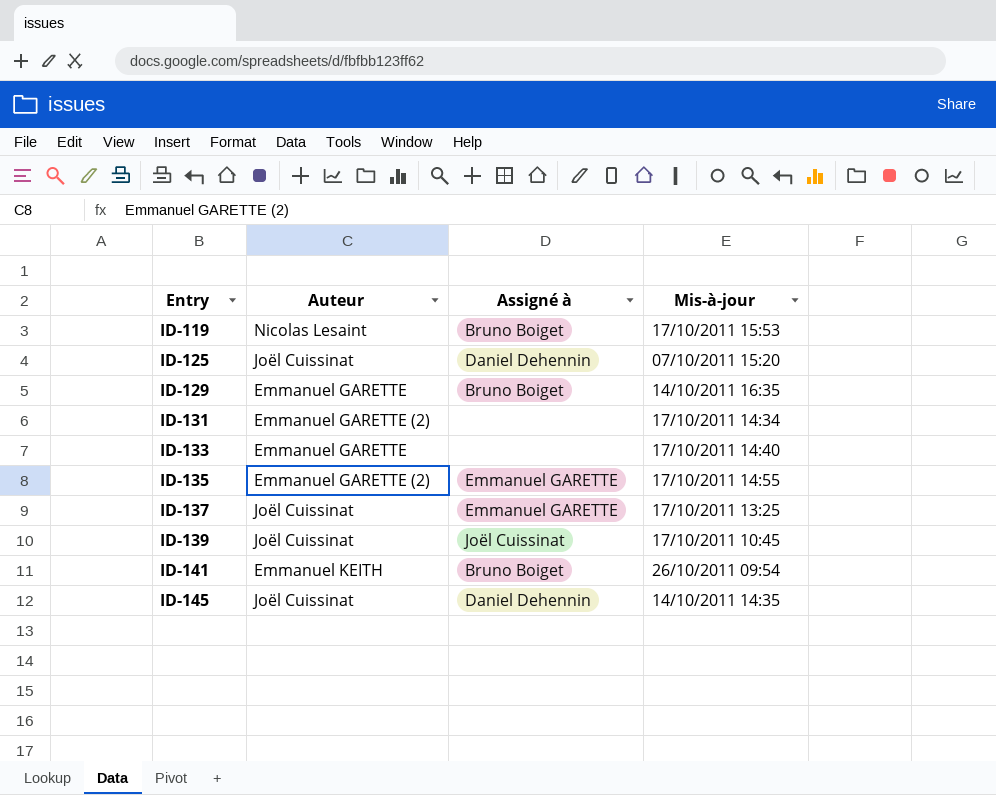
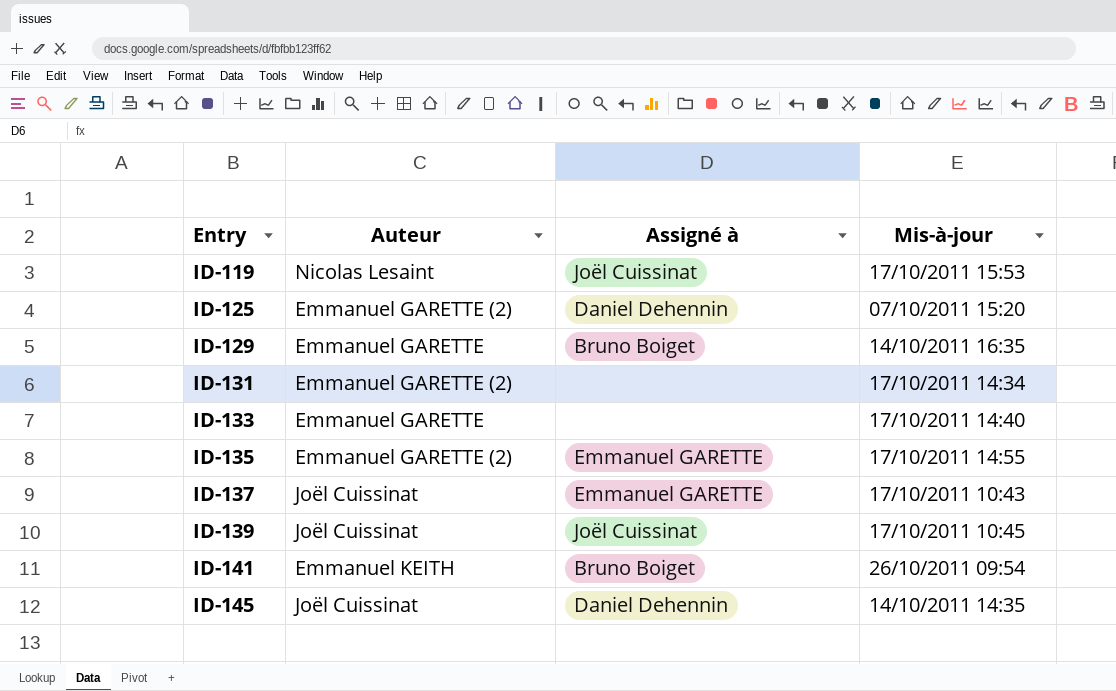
ID-119 | Assigné à: Bruno Boiget -> Joël Cuissinat
ID-125 | Auteur: Joël Cuissinat -> Emmanuel GARETTE (2)
ID-137 | Mis-à-jour: 17/10/2011 13:25 -> 17/10/2011 10:43

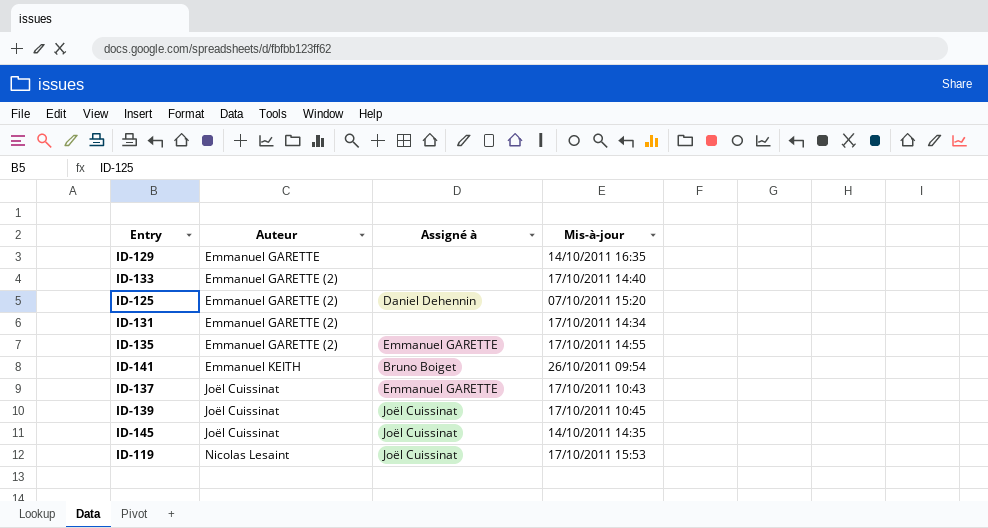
row order: Entry ascending -> Auteur ascending
ID-129 | Assigné à: Bruno Boiget -> none
ID-133 | Auteur: Emmanuel GARETTE -> Emmanuel GARETTE (2)
ID-145 | Assigné à: Daniel Dehennin -> Joël Cuissinat

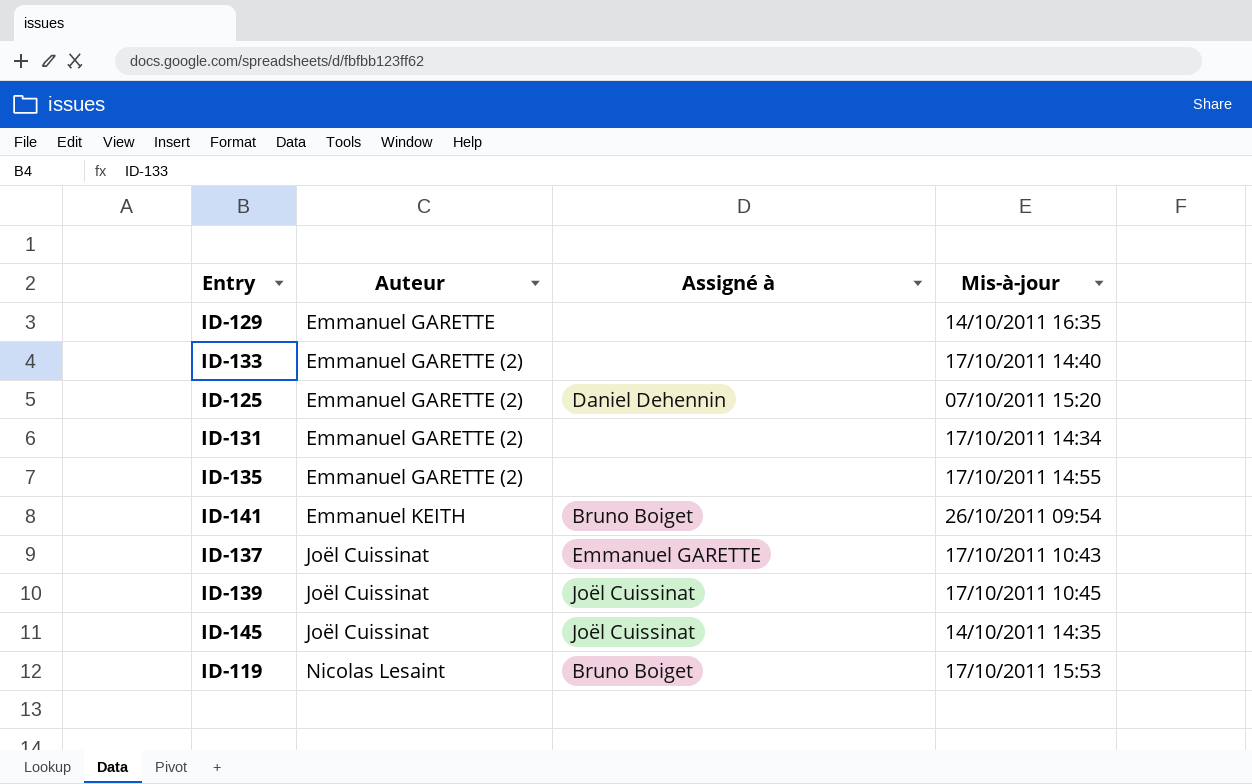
ID-135 | Assigné à: Emmanuel GARETTE -> none
ID-119 | Assigné à: Joël Cuissinat -> Bruno Boiget

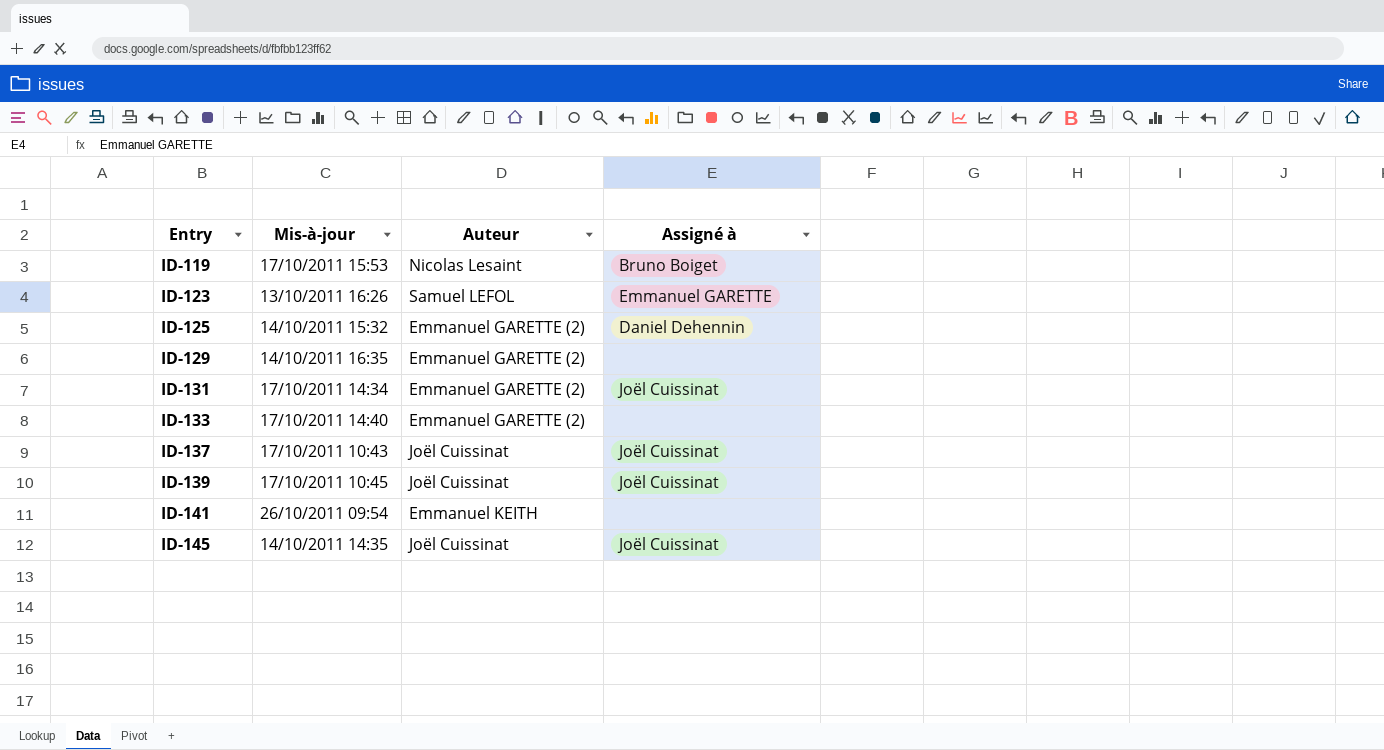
row order: Auteur ascending -> Entry ascending
column Mis-à-jour | position: 4 -> 2
row ID-135: Emmanuel GARETTE (2) | none | 17/10/2011 14:55 -> none
row ID-123: none -> 13/10/2011 16:26 | Samuel LEFOL | Emmanuel GARETTE
ID-125 | Mis-à-jour: 07/10/2011 15:20 -> 14/10/2011 15:32
ID-129 | Auteur: Emmanuel GARETTE -> Emmanuel GARETTE (2)
ID-131 | Assigné à: none -> Joël Cuissinat
ID-137 | Assigné à: Emmanuel GARETTE -> Joël Cuissinat
ID-141 | Assigné à: Bruno Boiget -> none

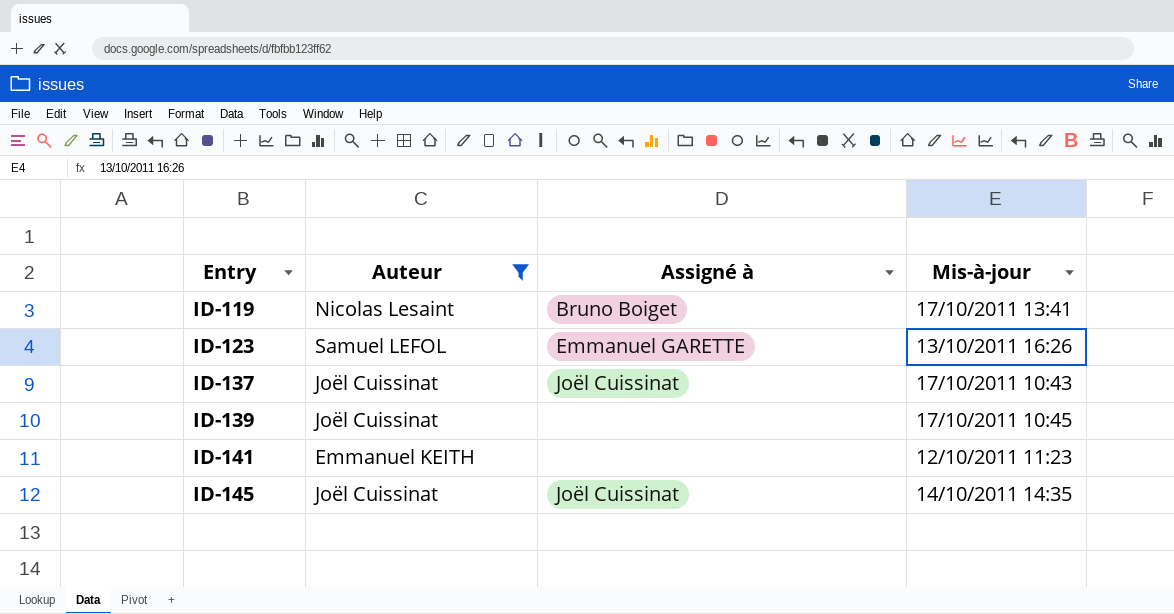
filter: none -> Auteur != Emmanuel GARETTE (2)
column Mis-à-jour | position: 2 -> 4
ID-119 | Mis-à-jour: 17/10/2011 15:53 -> 17/10/2011 13:41
ID-139 | Assigné à: Joël Cuissinat -> none
ID-141 | Mis-à-jour: 26/10/2011 09:54 -> 12/10/2011 11:23

